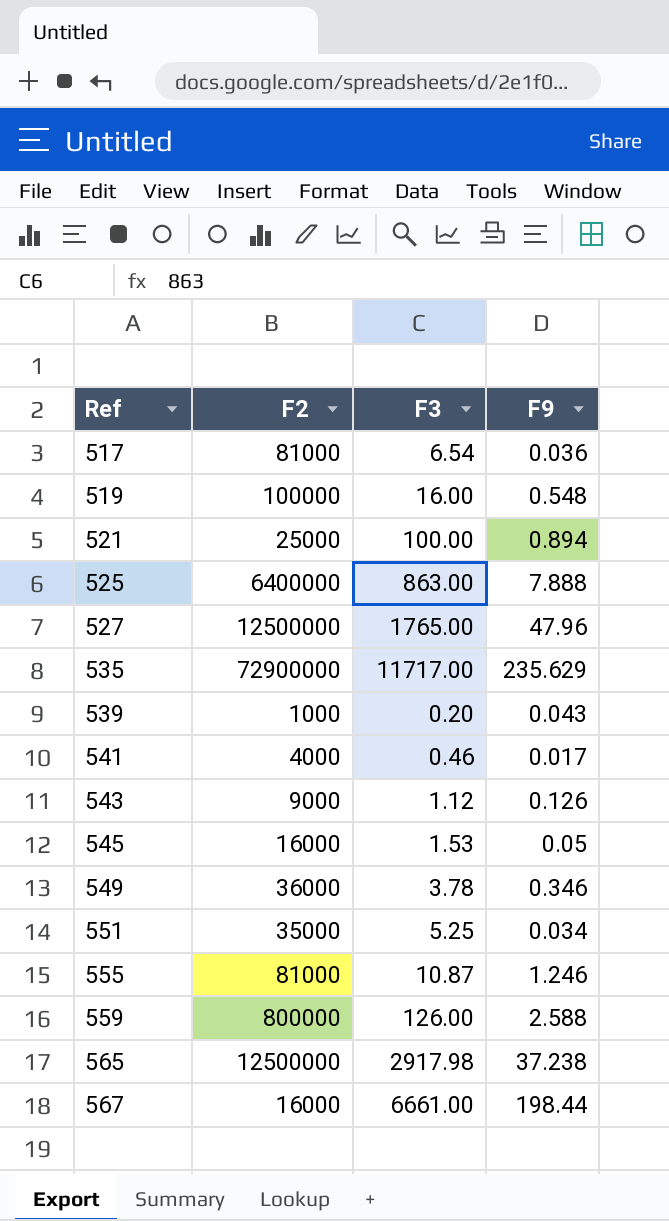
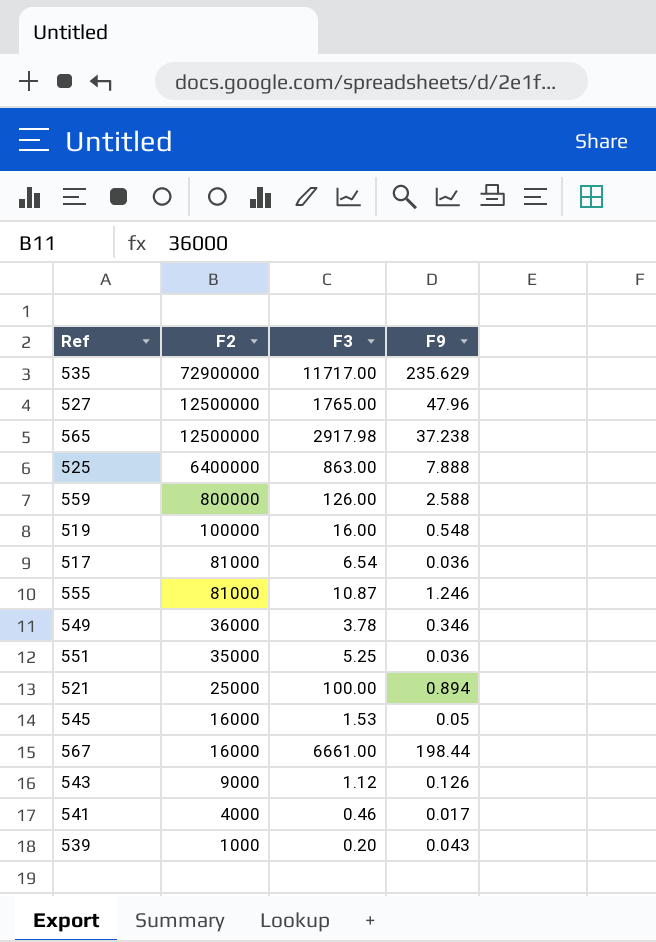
row order: Ref ascending -> F2 descending
551 | F9: 0.034 -> 0.036

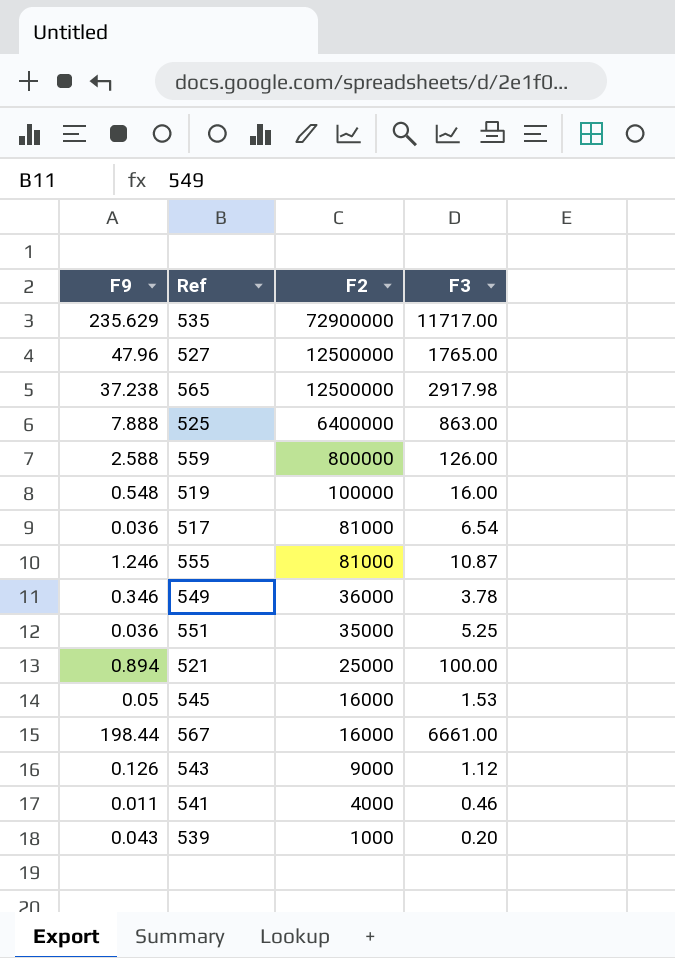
column F9 | position: 4 -> 1
541 | F9: 0.017 -> 0.011

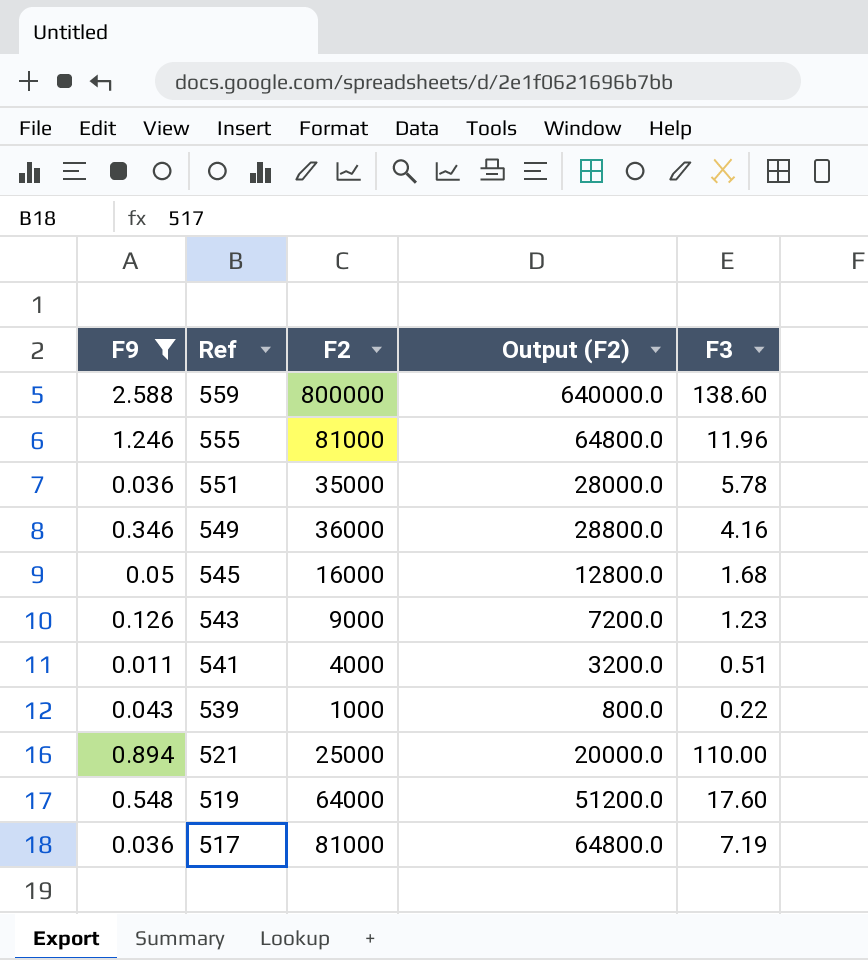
filter: none -> F9 <= 2.588
row order: F2 descending -> Ref descending
column Output (F2) | formula: none -> [F2] * 0.8
559 | F3: 126.00 -> 138.60
555 | F3: 10.87 -> 11.96
551 | F3: 5.25 -> 5.78
549 | F3: 3.78 -> 4.16
545 | F3: 1.53 -> 1.68
543 | F3: 1.12 -> 1.23
541 | F3: 0.46 -> 0.51
539 | F3: 0.20 -> 0.22
521 | F3: 100.00 -> 110.00
519 | F2: 100000 -> 64000
519 | F3: 16.00 -> 17.60
517 | F3: 6.54 -> 7.19

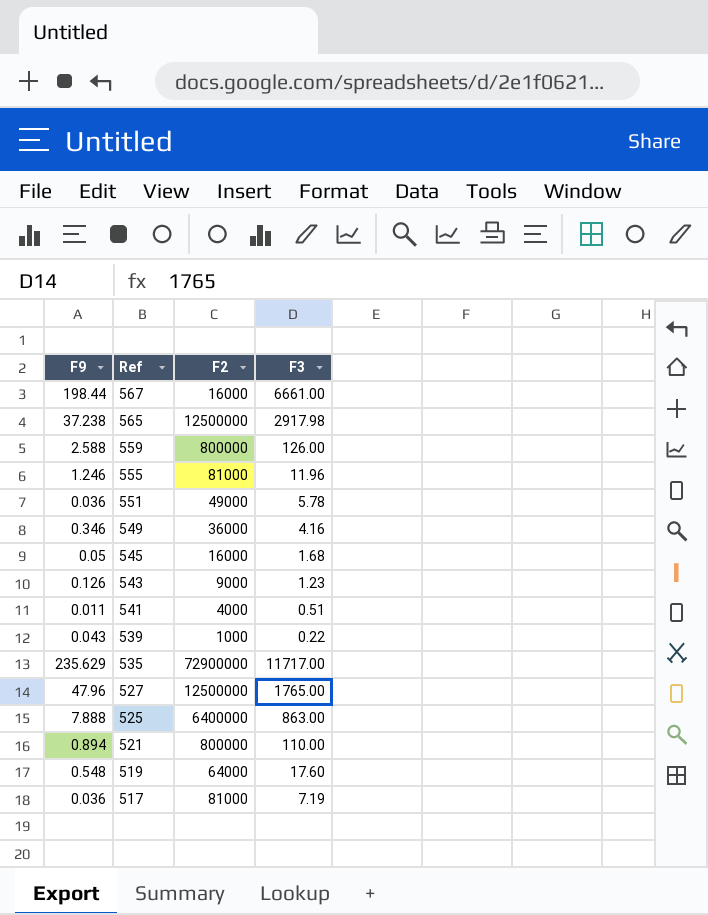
filter: F9 <= 2.588 -> none
column Output (F2) | formula: [F2] * 0.8 -> none
559 | F3: 138.60 -> 126.00
551 | F2: 35000 -> 49000
521 | F2: 25000 -> 800000

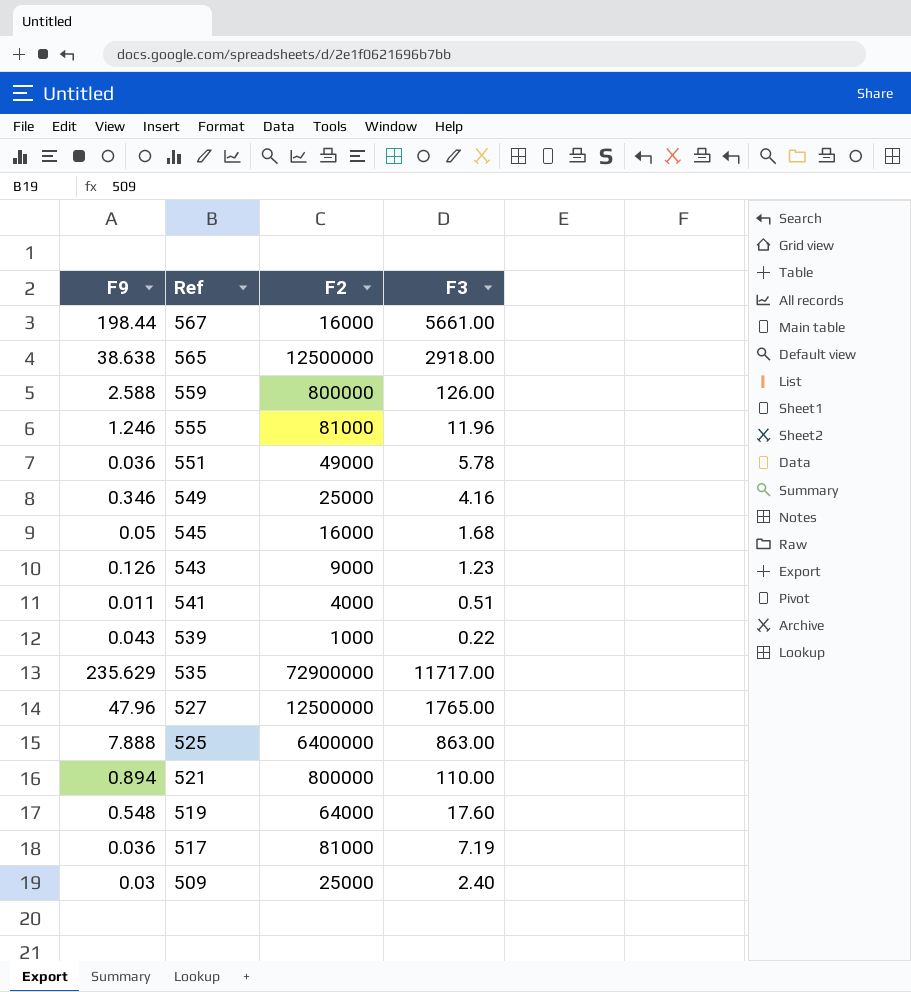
567 | F3: 6661.00 -> 5661.00
565 | F9: 37.238 -> 38.638
565 | F3: 2917.98 -> 2918.00
549 | F2: 36000 -> 25000
row 509: none -> 0.03 | 25000 | 2.40

